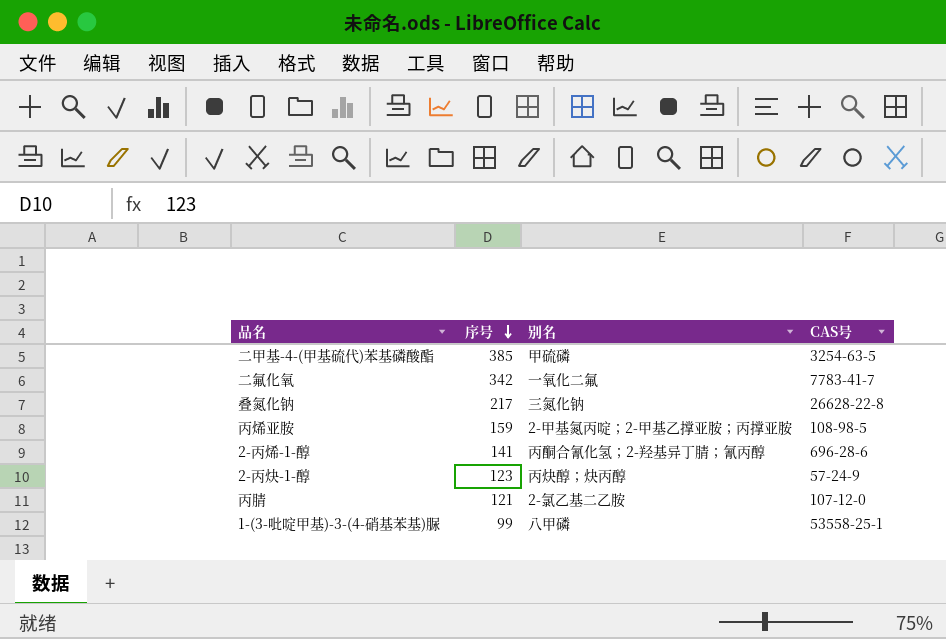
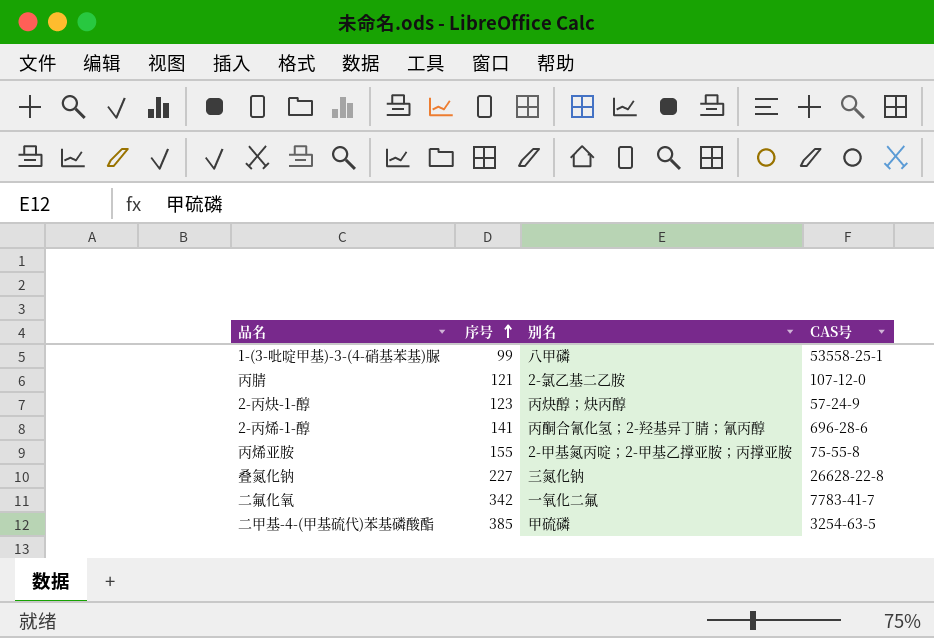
row order: 序号 descending -> 序号 ascending
丙烯亚胺 | 序号: 159 -> 155
丙烯亚胺 | CAS号: 108-98-5 -> 75-55-8
叠氮化钠 | 序号: 217 -> 227

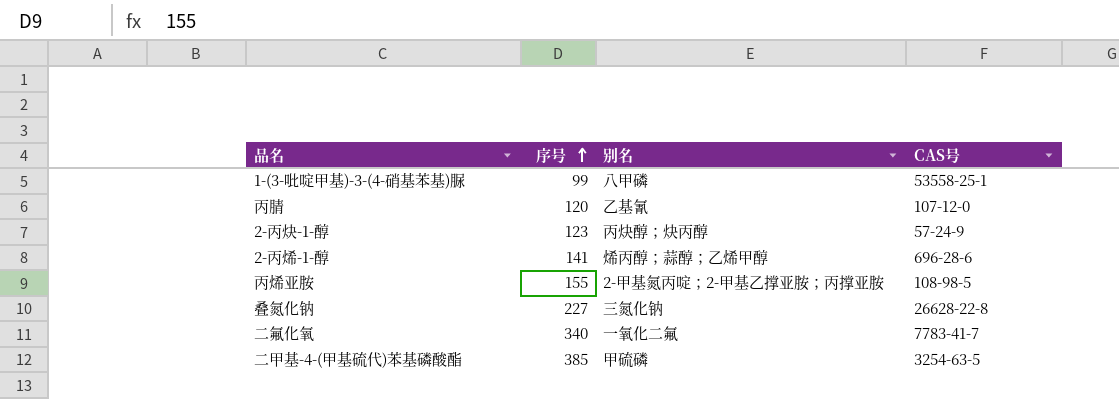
丙腈 | 序号: 121 -> 120
丙腈 | 别名: 2-氯乙基二乙胺 -> 乙基氰
2-丙烯-1-醇 | 别名: 丙酮合氰化氢；2-羟基异丁腈；氰丙醇 -> 烯丙醇；蒜醇；乙烯甲醇
丙烯亚胺 | CAS号: 75-55-8 -> 108-98-5
二氟化氧 | 序号: 342 -> 340

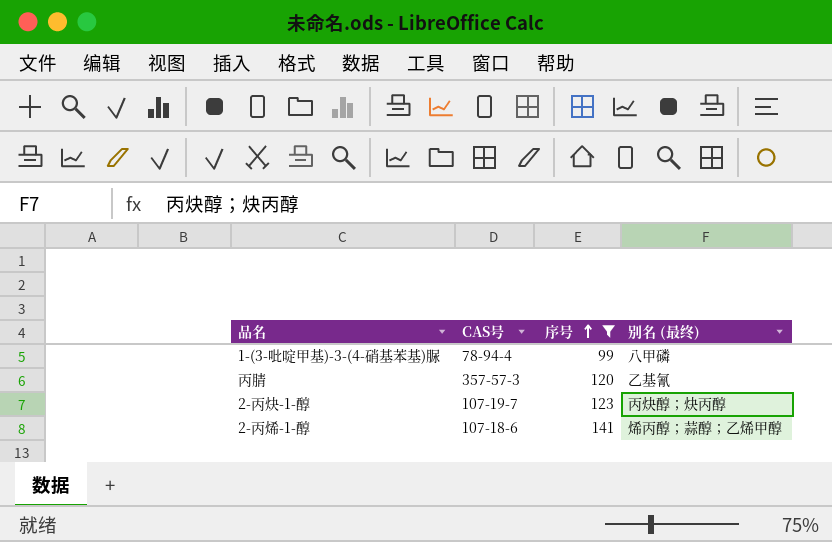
filter: none -> 序号 <= 141
column CAS号 | position: 4 -> 2
column name: 别名 -> 别名 (最终)
1-(3-吡啶甲基)-3-(4-硝基苯基)脲 | CAS号: 53558-25-1 -> 78-94-4
丙腈 | CAS号: 107-12-0 -> 357-57-3
2-丙炔-1-醇 | CAS号: 57-24-9 -> 107-19-7
2-丙烯-1-醇 | CAS号: 696-28-6 -> 107-18-6

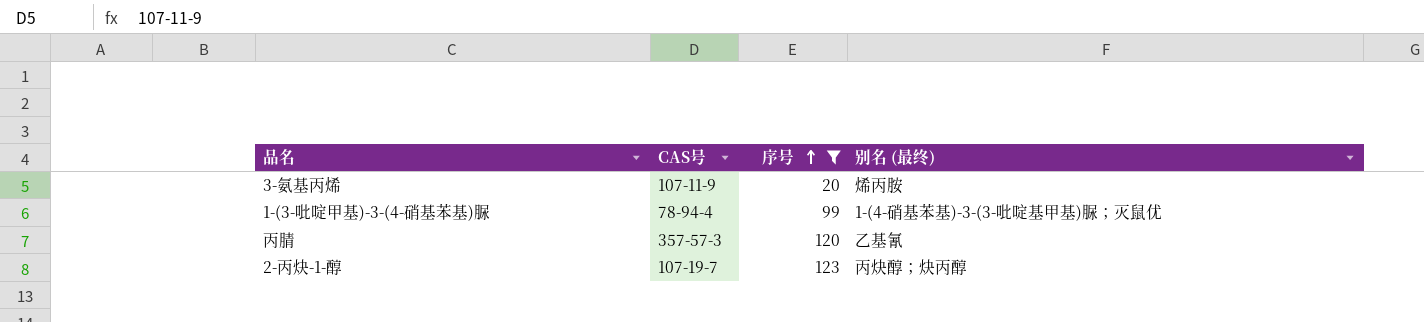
row 2-丙烯-1-醇: 107-18-6 | 141 | 烯丙醇；蒜醇；乙烯甲醇 -> none
row 3-氨基丙烯: none -> 107-11-9 | 20 | 烯丙胺
1-(3-吡啶甲基)-3-(4-硝基苯基)脲 | 别名 (最终): 八甲磷 -> 1-(4-硝基苯基)-3-(3-吡啶基甲基)脲；灭鼠优

